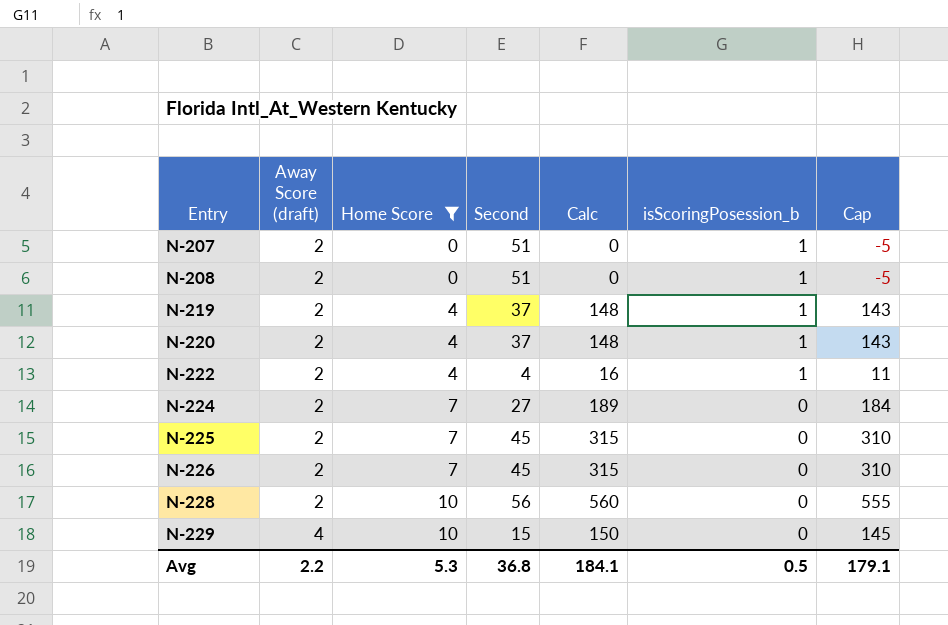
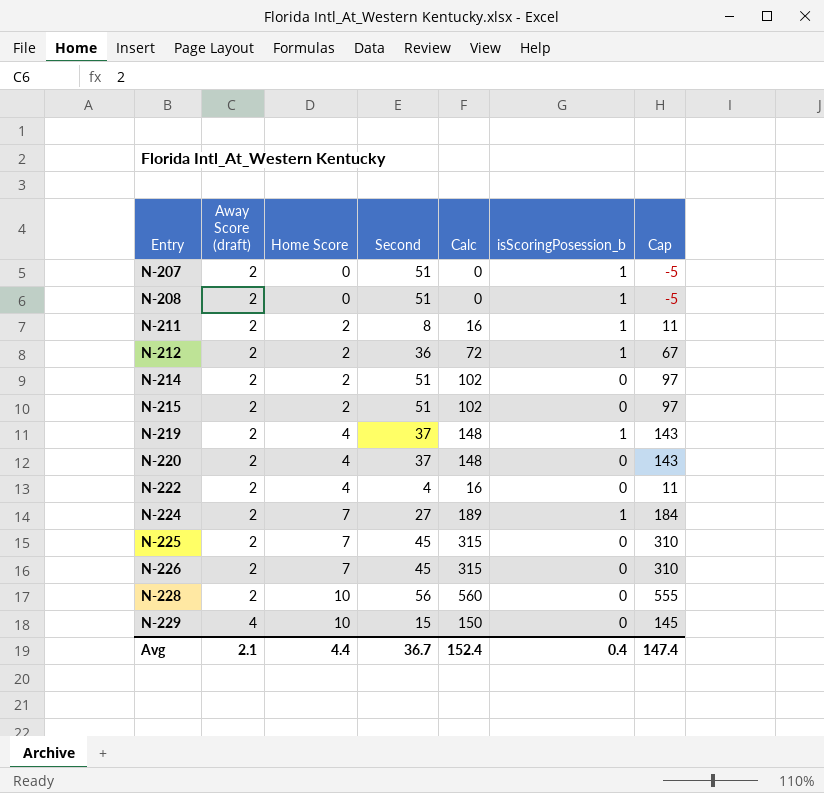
filter: Home Score != 2 -> none
N-220 | isScoringPosession_b: 1 -> 0
N-222 | isScoringPosession_b: 1 -> 0
N-224 | isScoringPosession_b: 0 -> 1
Avg | Away Score (draft): 2.2 -> 2.1
Avg | Home Score: 5.3 -> 4.4
Avg | Second: 36.8 -> 36.7
Avg | Calc: 184.1 -> 152.4
Avg | isScoringPosession_b: 0.5 -> 0.4
Avg | Cap: 179.1 -> 147.4

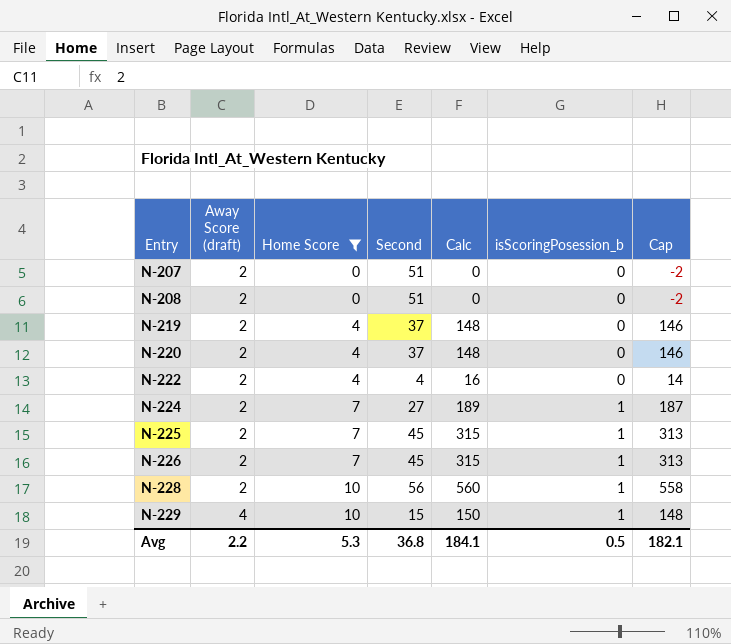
filter: none -> Home Score != 2
column Cap | formula: [Calc] - 5 -> [Calc] - 2
N-207 | isScoringPosession_b: 1 -> 0
N-208 | isScoringPosession_b: 1 -> 0
N-219 | isScoringPosession_b: 1 -> 0
N-225 | isScoringPosession_b: 0 -> 1
N-226 | isScoringPosession_b: 0 -> 1
N-228 | isScoringPosession_b: 0 -> 1
N-229 | isScoringPosession_b: 0 -> 1
Avg | Away Score (draft): 2.1 -> 2.2
Avg | Home Score: 4.4 -> 5.3
Avg | Second: 36.7 -> 36.8
Avg | Calc: 152.4 -> 184.1
Avg | isScoringPosession_b: 0.4 -> 0.5
Avg | Cap: 147.4 -> 182.1

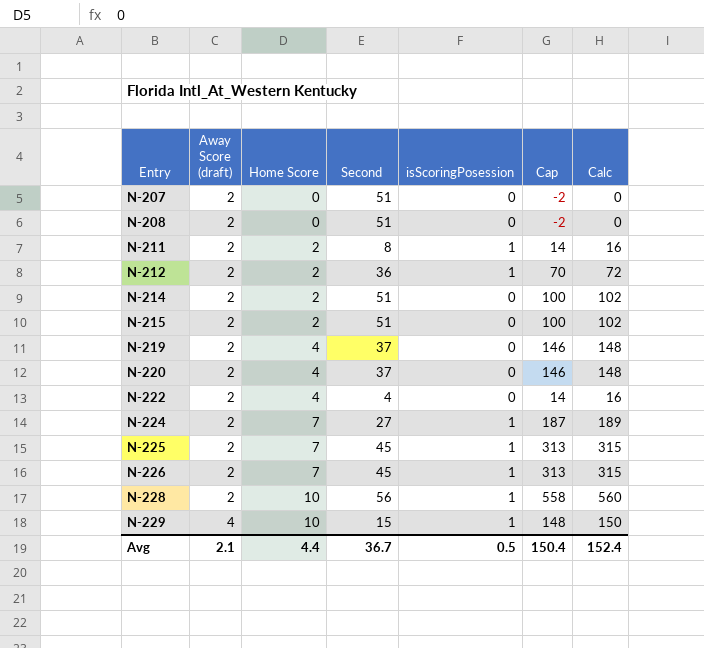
filter: Home Score != 2 -> none
column name: isScoringPosession_b -> isScoringPosession
column Calc | position: 5 -> 7
Avg | Away Score (draft): 2.2 -> 2.1
Avg | Home Score: 5.3 -> 4.4
Avg | Second: 36.8 -> 36.7
Avg | Cap: 182.1 -> 150.4
Avg | Calc: 184.1 -> 152.4

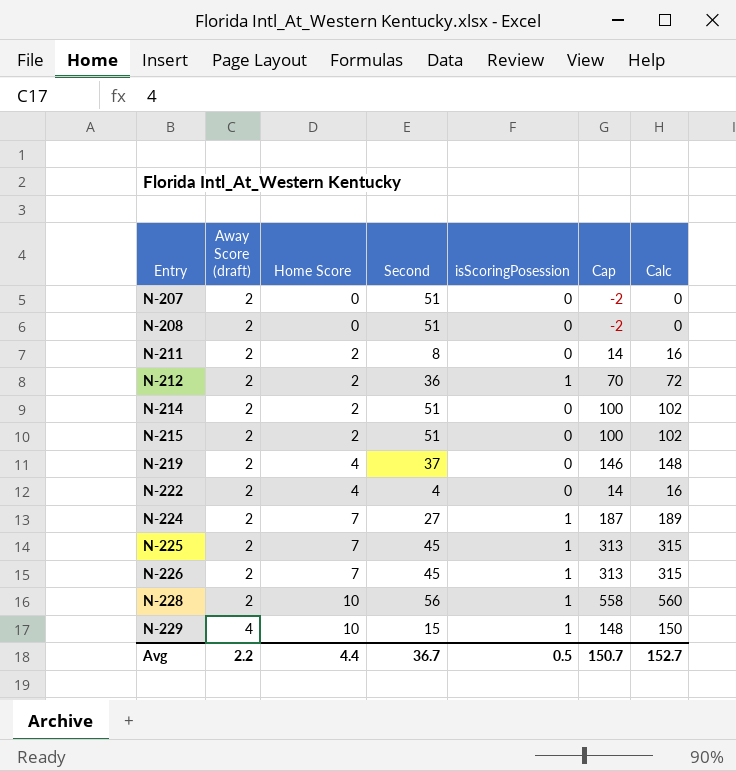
row N-220: 2 | 4 | 37 | 0 | 146 | 148 -> none
N-211 | isScoringPosession: 1 -> 0
Avg | Away Score (draft): 2.1 -> 2.2
Avg | Cap: 150.4 -> 150.7
Avg | Calc: 152.4 -> 152.7

